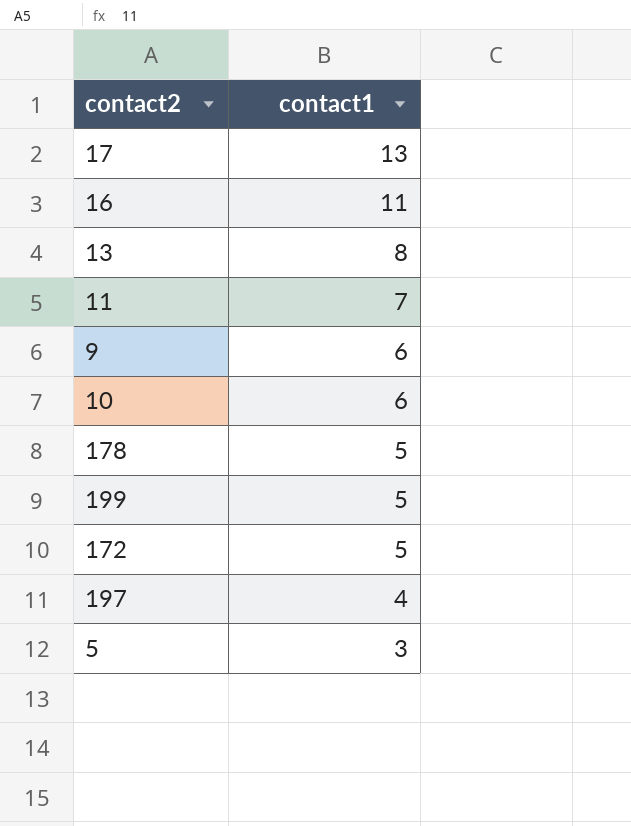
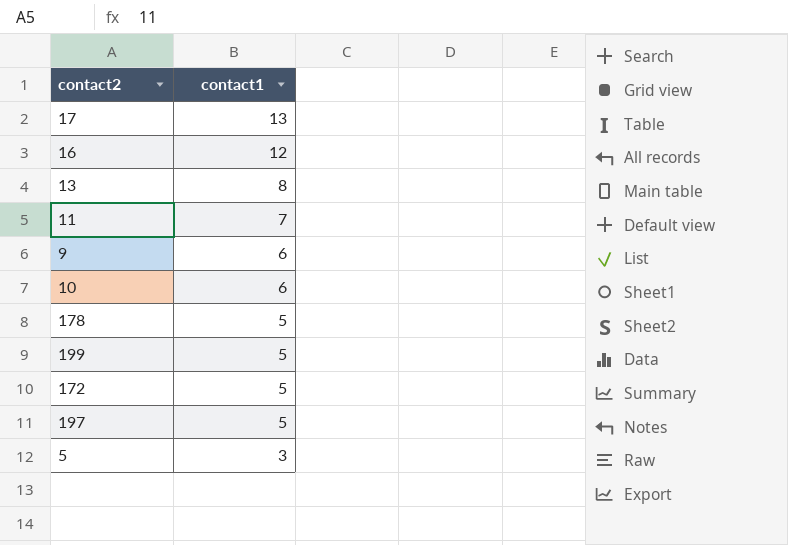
16 | contact1: 11 -> 12
197 | contact1: 4 -> 5

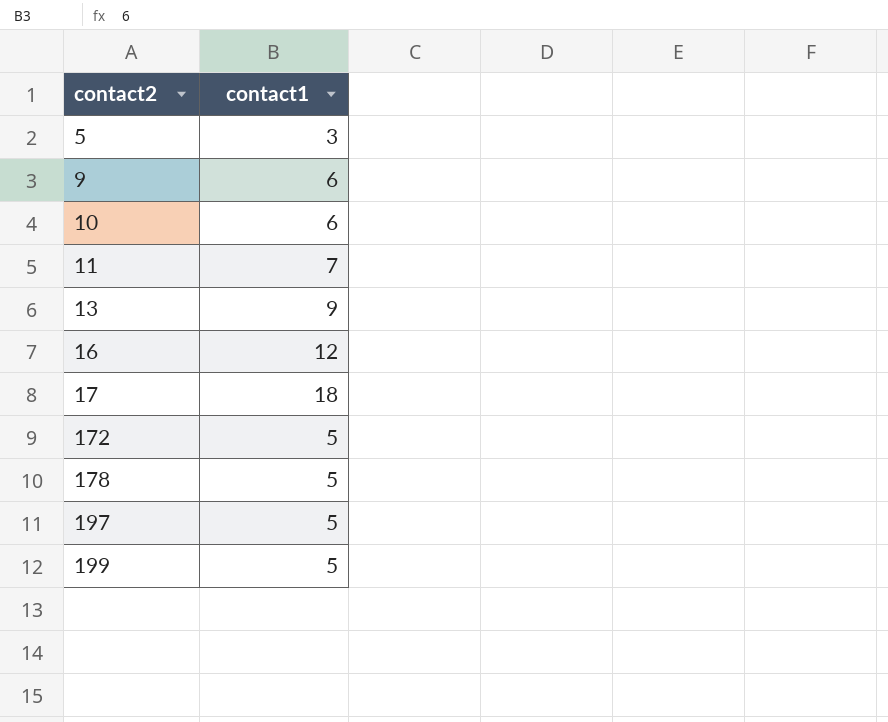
row order: contact1 descending -> contact2 ascending
13 | contact1: 8 -> 9
17 | contact1: 13 -> 18

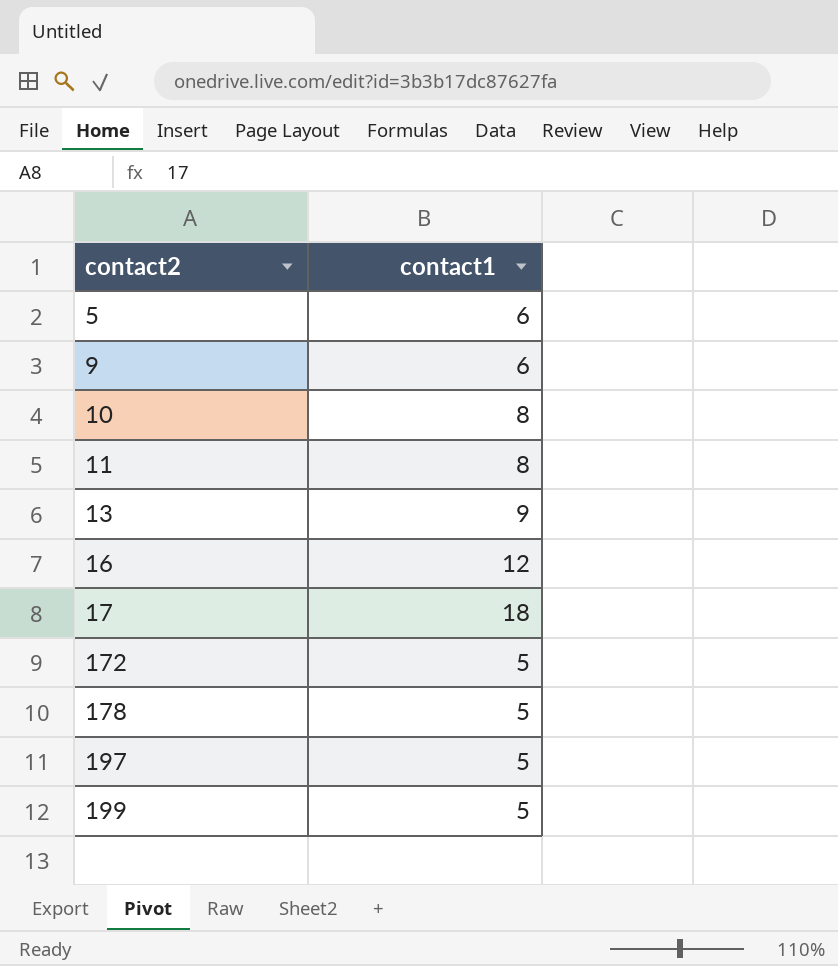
5 | contact1: 3 -> 6
10 | contact1: 6 -> 8
11 | contact1: 7 -> 8

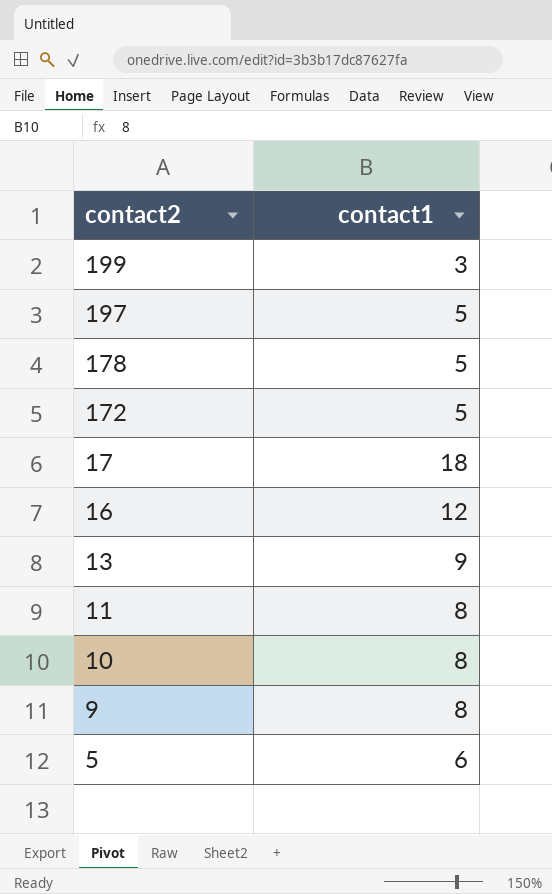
row order: contact2 ascending -> contact2 descending
199 | contact1: 5 -> 3
9 | contact1: 6 -> 8

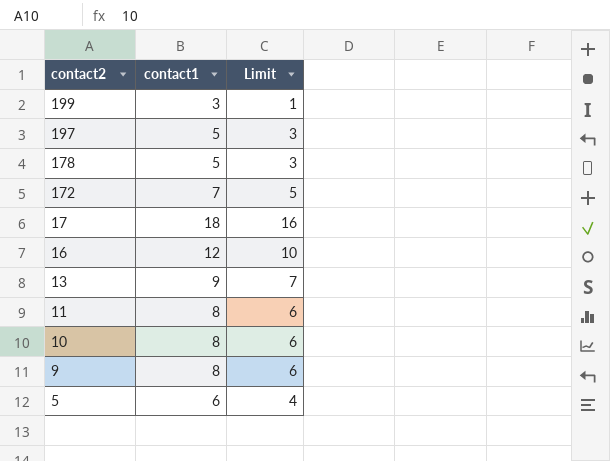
column Limit | formula: none -> [contact1] - 2
172 | contact1: 5 -> 7

